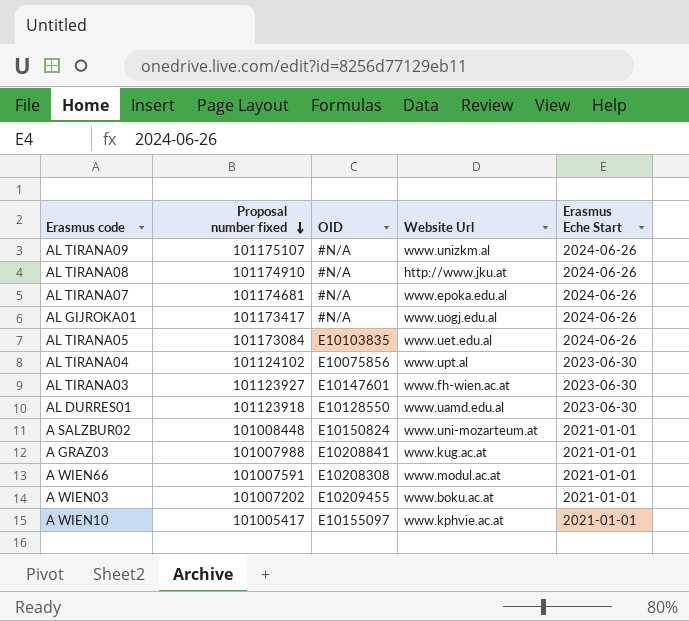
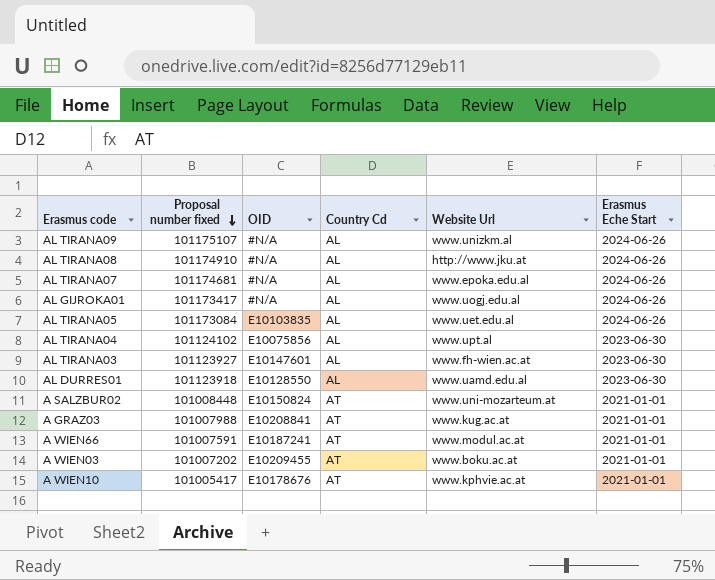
column Country Cd | position: none -> 4
A WIEN66 | OID: E10208308 -> E10187241
A WIEN10 | OID: E10155097 -> E10178676

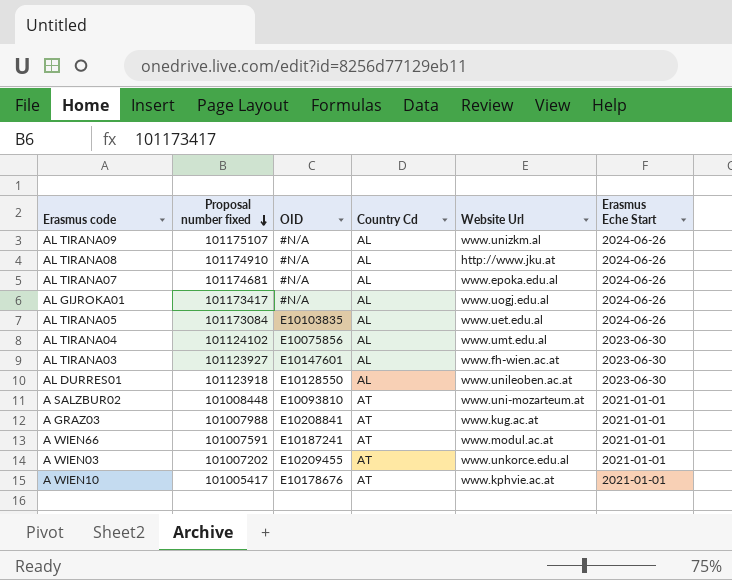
AL TIRANA04 | Website Url: www.upt.al -> www.umt.edu.al
AL DURRES01 | Website Url: www.uamd.edu.al -> www.unileoben.ac.at
A SALZBUR02 | OID: E10150824 -> E10093810
A WIEN03 | Website Url: www.boku.ac.at -> www.unkorce.edu.al

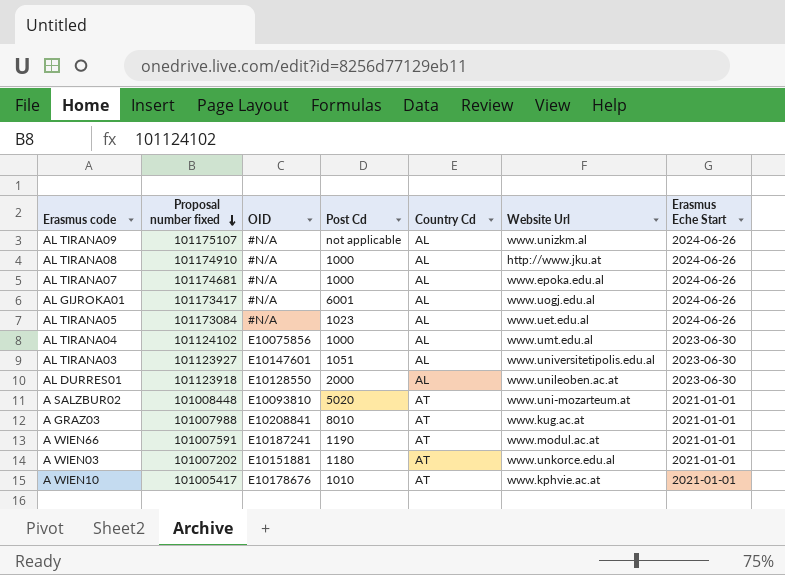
column Post Cd | position: none -> 4
AL TIRANA05 | OID: E10103835 -> #N/A
AL TIRANA03 | Website Url: www.fh-wien.ac.at -> www.universitetipolis.edu.al
A WIEN03 | OID: E10209455 -> E10151881

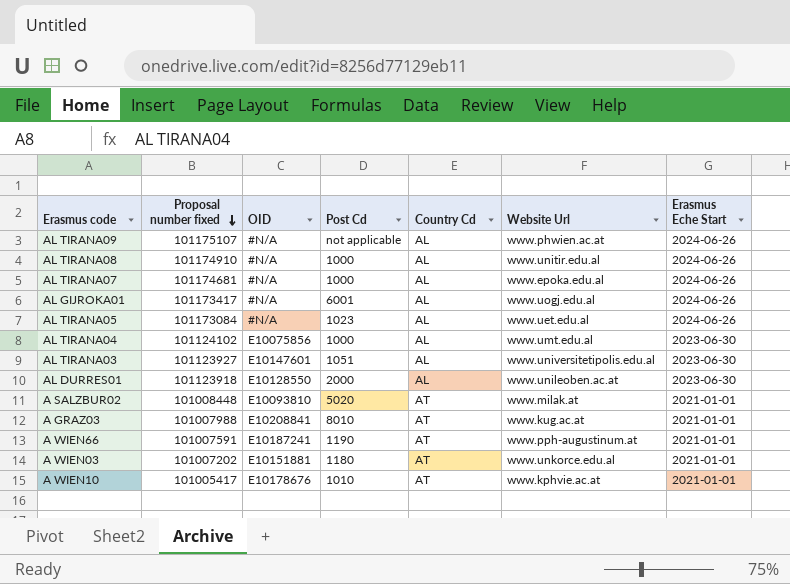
AL TIRANA09 | Website Url: www.unizkm.al -> www.phwien.ac.at
AL TIRANA08 | Website Url: http://www.jku.at -> www.unitir.edu.al
A SALZBUR02 | Website Url: www.uni-mozarteum.at -> www.milak.at
A WIEN66 | Website Url: www.modul.ac.at -> www.pph-augustinum.at

